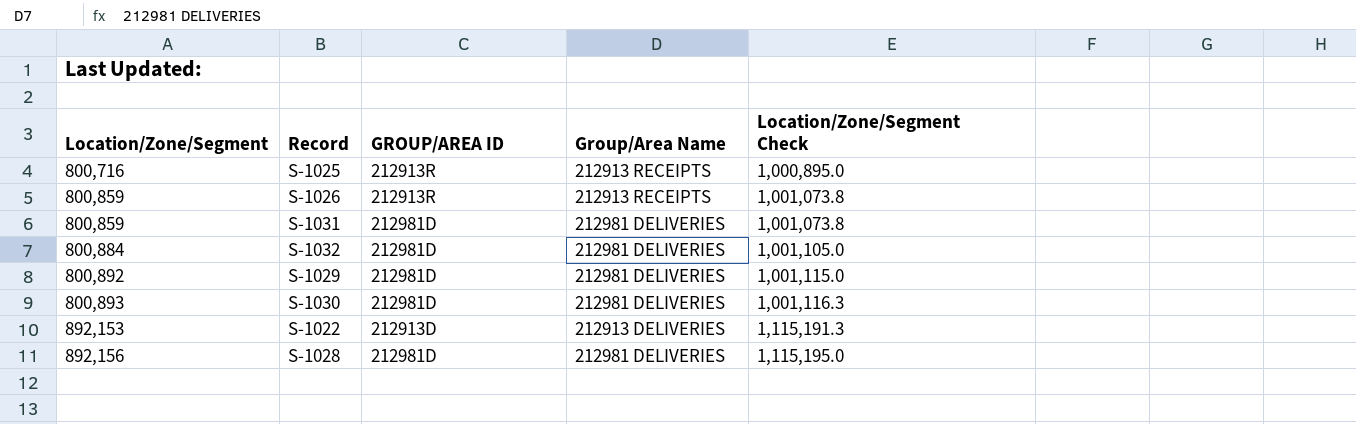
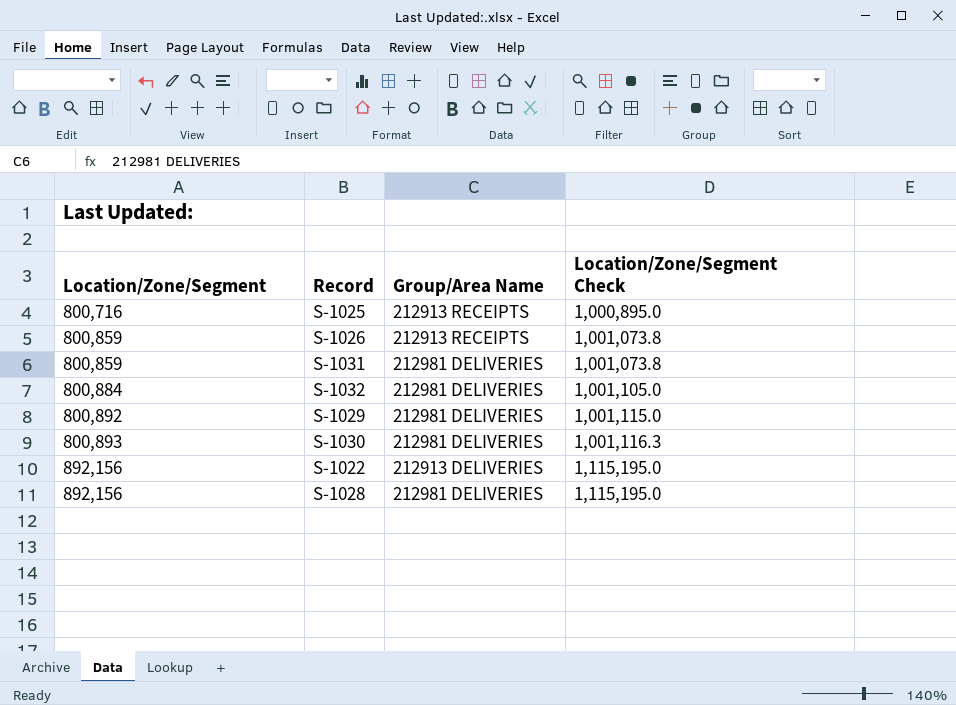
column GROUP/AREA ID | position: 3 -> none
S-1022 | Location/Zone/Segment: 892,153 -> 892,156
S-1022 | Location/Zone/Segment Check: 1,115,191.3 -> 1,115,195.0

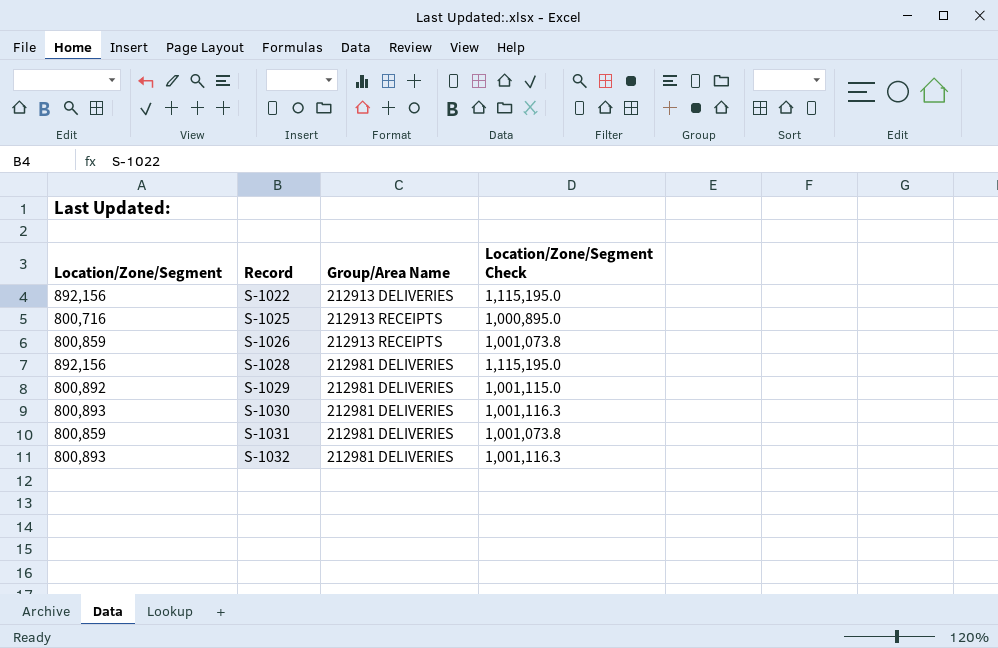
row order: Location/Zone/Segment ascending -> Record ascending
S-1032 | Location/Zone/Segment: 800,884 -> 800,893
S-1032 | Location/Zone/Segment Check: 1,001,105.0 -> 1,001,116.3

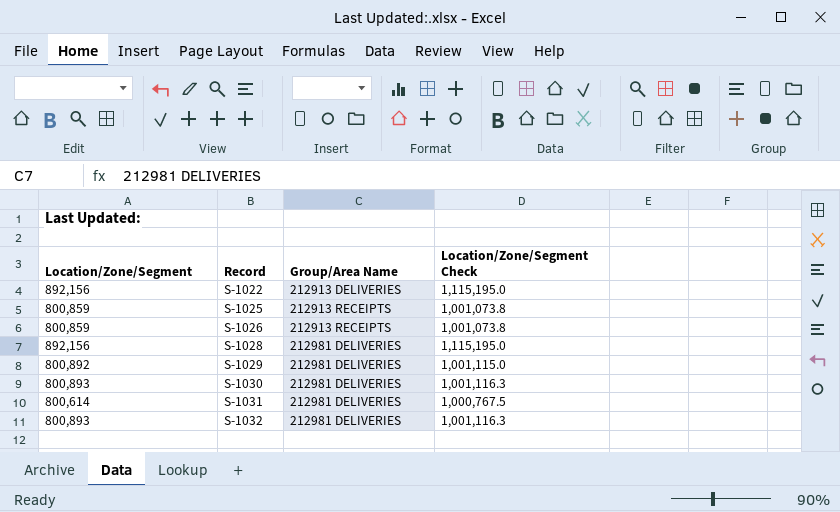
S-1025 | Location/Zone/Segment: 800,716 -> 800,859
S-1025 | Location/Zone/Segment Check: 1,000,895.0 -> 1,001,073.8
S-1031 | Location/Zone/Segment: 800,859 -> 800,614
S-1031 | Location/Zone/Segment Check: 1,001,073.8 -> 1,000,767.5

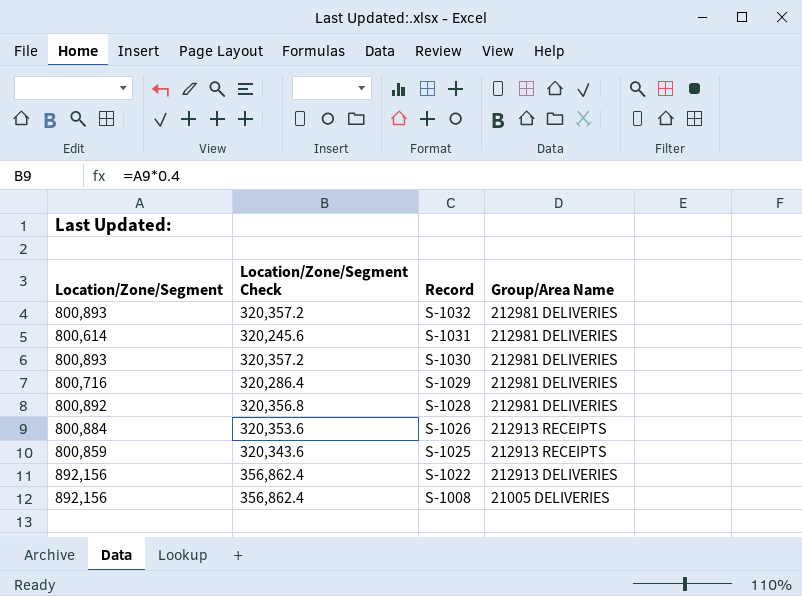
row order: Record ascending -> Record descending
column Location/Zone/Segment Check | formula: [Location/Zone/Segment] * 1.25 -> [Location/Zone/Segment] * 0.4
column Location/Zone/Segment Check | position: 4 -> 2
S-1029 | Location/Zone/Segment: 800,892 -> 800,716
S-1028 | Location/Zone/Segment: 892,156 -> 800,892
S-1026 | Location/Zone/Segment: 800,859 -> 800,884
row S-1008: none -> 892,156 | 356,862.4 | 21005 DELIVERIES

